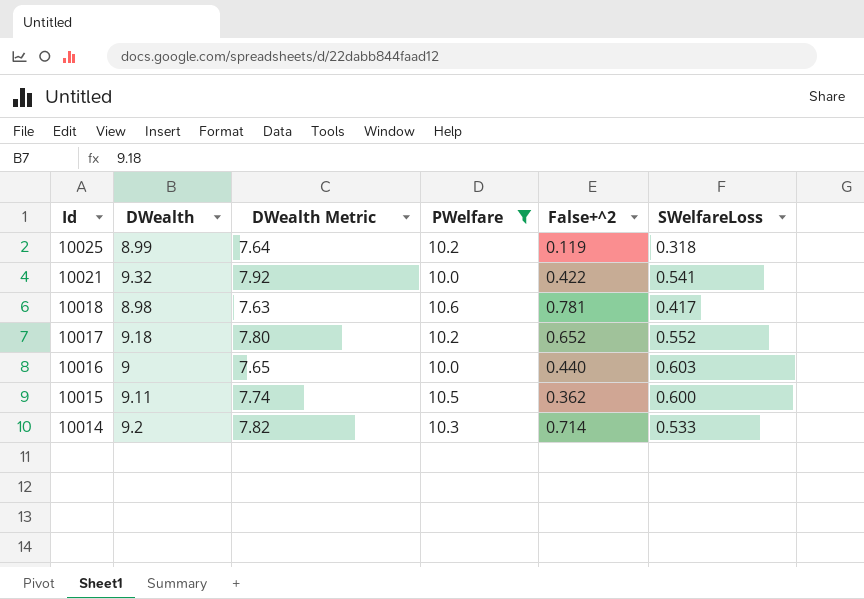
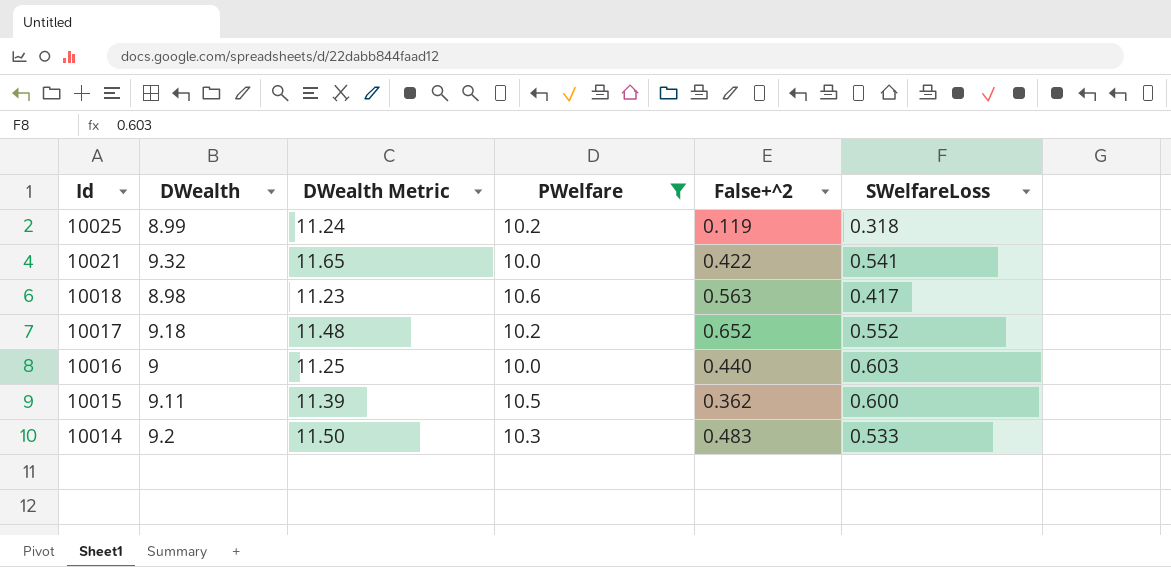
column DWealth Metric | formula: [DWealth] * 0.85 -> [DWealth] * 1.25
10018 | False+^2: 0.781 -> 0.563
10014 | False+^2: 0.714 -> 0.483

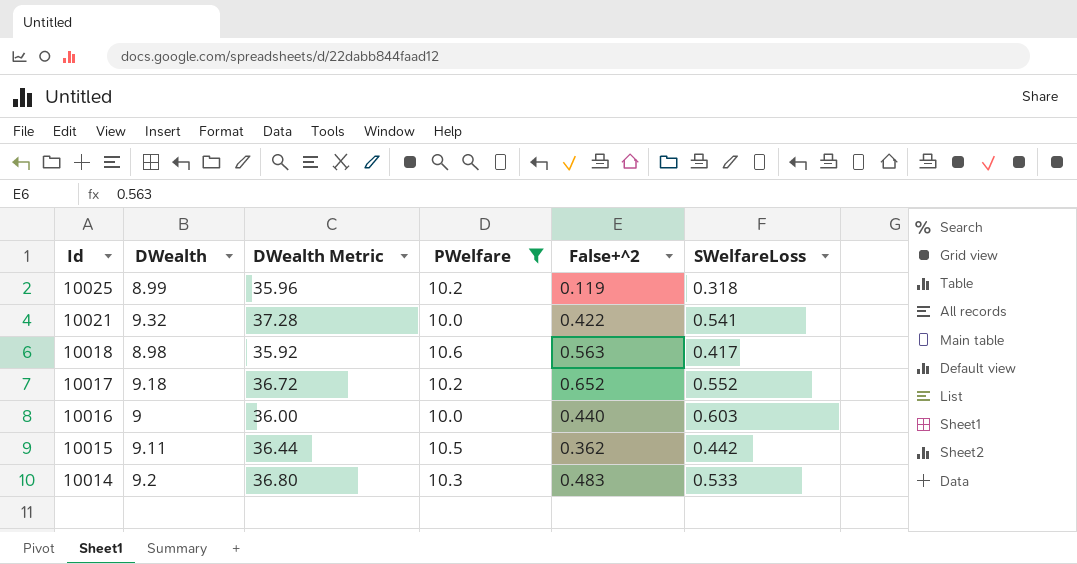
column DWealth Metric | formula: [DWealth] * 1.25 -> [DWealth] * 4
10015 | SWelfareLoss: 0.600 -> 0.442

